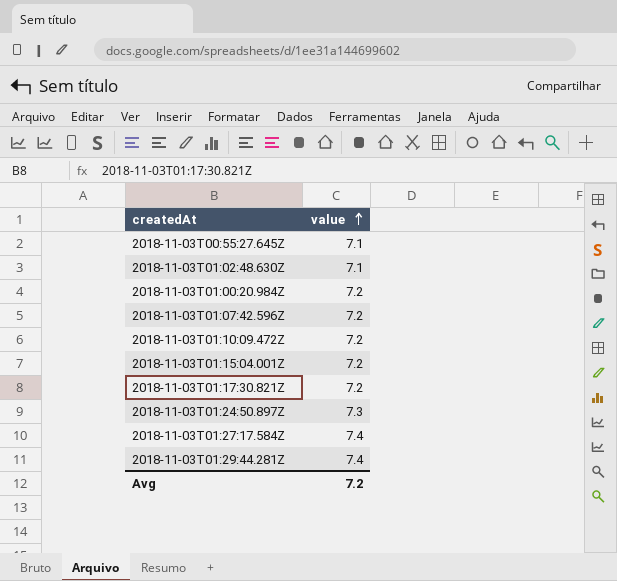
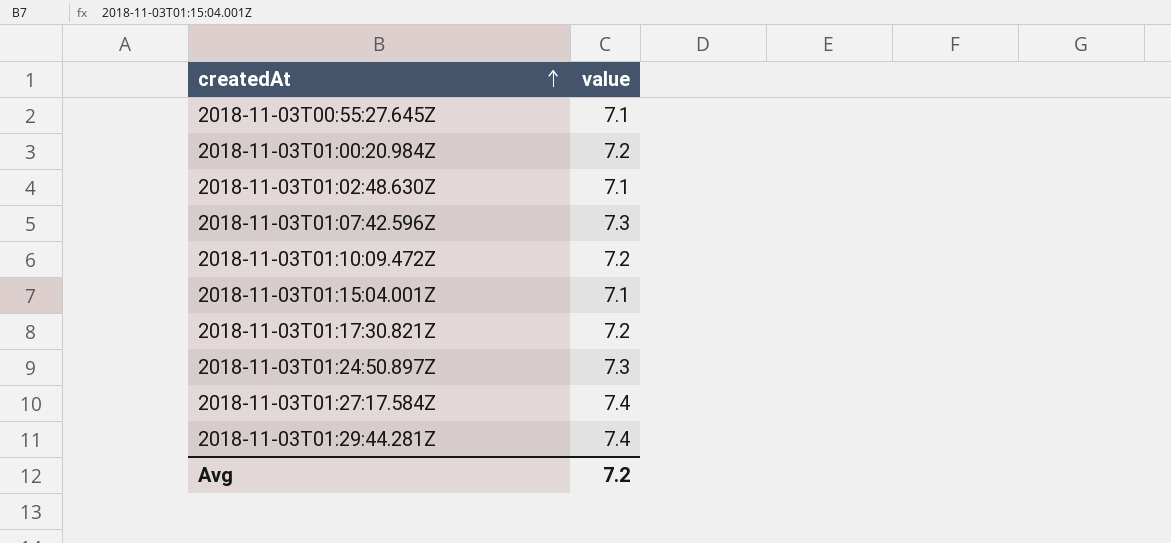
row order: value ascending -> createdAt ascending
2018-11-03T01:07:42.596Z | value: 7.2 -> 7.3
2018-11-03T01:15:04.001Z | value: 7.2 -> 7.1

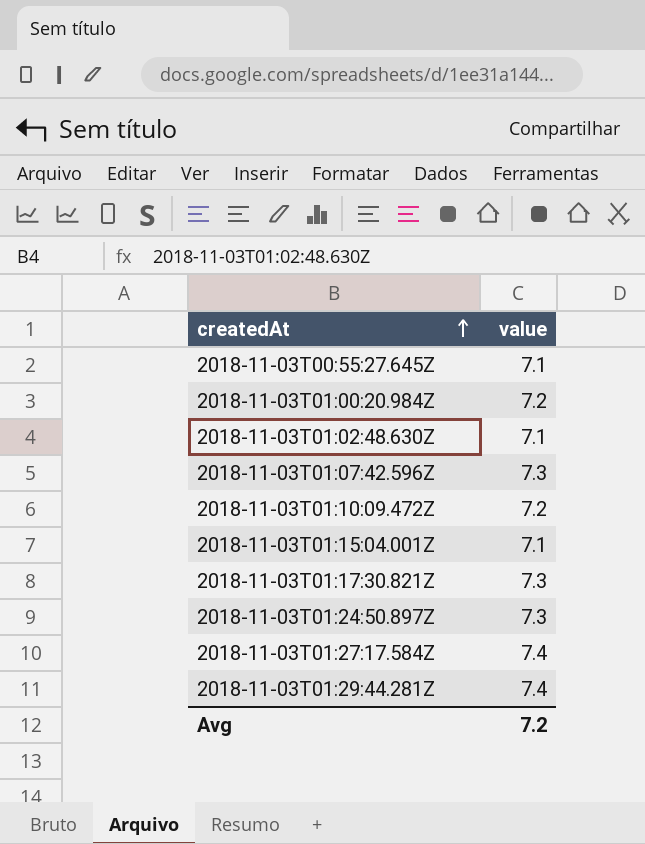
2018-11-03T01:17:30.821Z | value: 7.2 -> 7.3

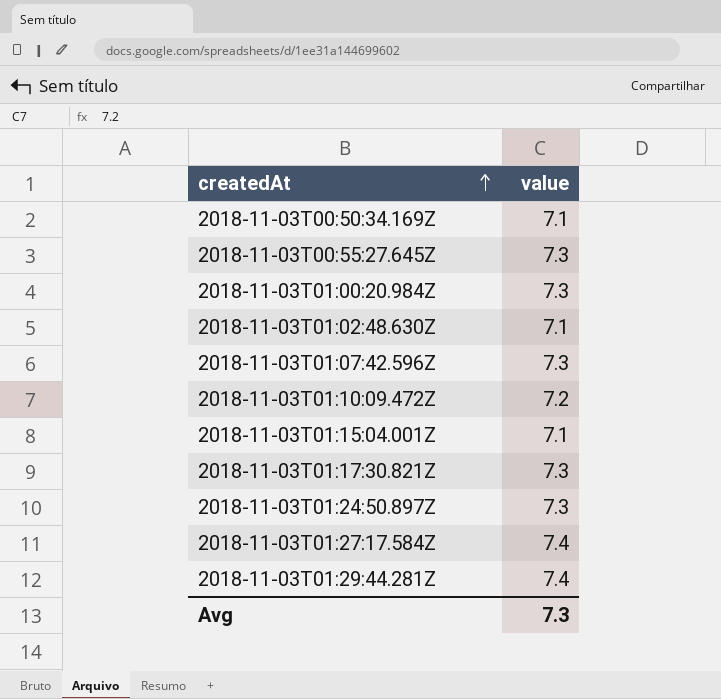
row 2018-11-03T00:50:34.169Z: none -> 7.1
2018-11-03T00:55:27.645Z | value: 7.1 -> 7.3
2018-11-03T01:00:20.984Z | value: 7.2 -> 7.3
Avg | value: 7.2 -> 7.3

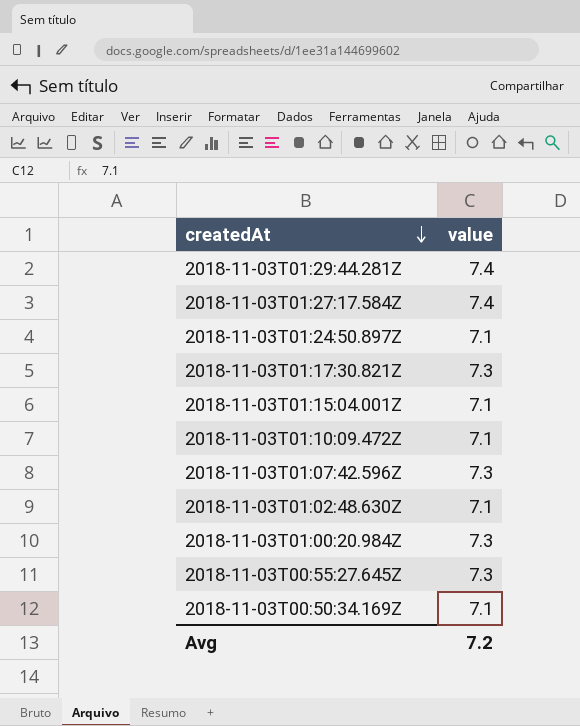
row order: createdAt ascending -> createdAt descending
2018-11-03T01:24:50.897Z | value: 7.3 -> 7.1
2018-11-03T01:10:09.472Z | value: 7.2 -> 7.1
Avg | value: 7.3 -> 7.2

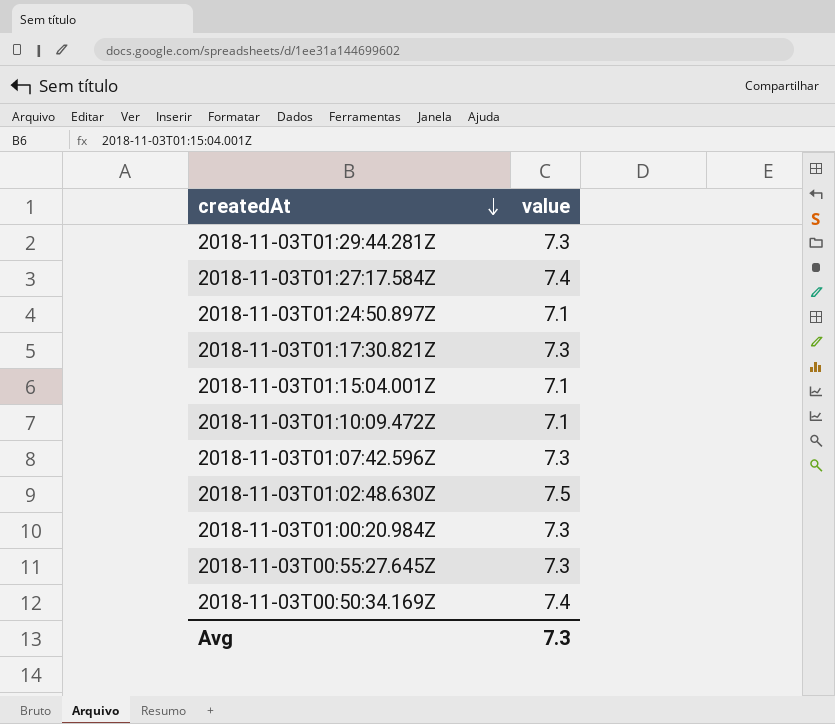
2018-11-03T01:29:44.281Z | value: 7.4 -> 7.3
2018-11-03T01:02:48.630Z | value: 7.1 -> 7.5
2018-11-03T00:50:34.169Z | value: 7.1 -> 7.4
Avg | value: 7.2 -> 7.3

